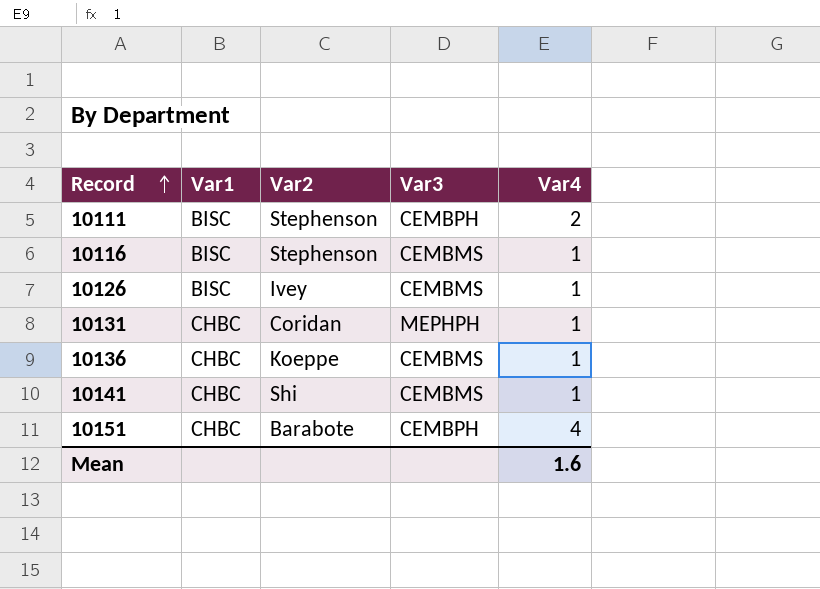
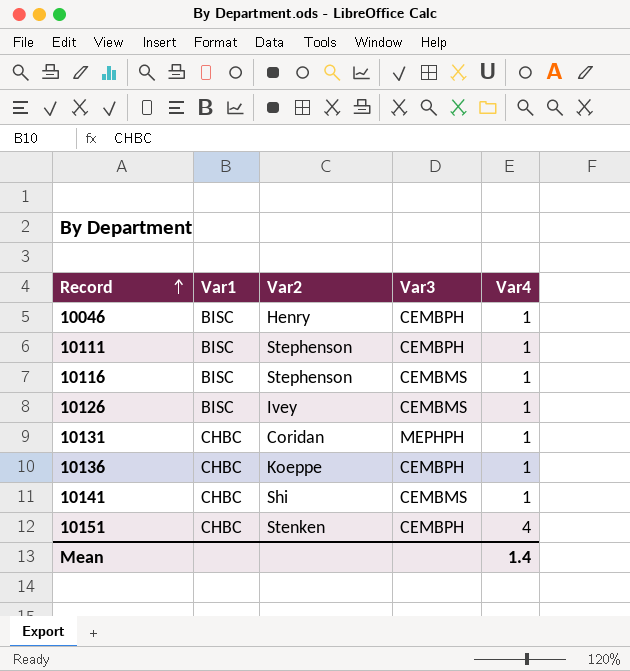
row 10046: none -> BISC | Henry | CEMBPH | 1
10111 | Var4: 2 -> 1
10136 | Var3: CEMBMS -> CEMBPH
10151 | Var2: Barabote -> Stenken
Mean | Var4: 1.6 -> 1.4

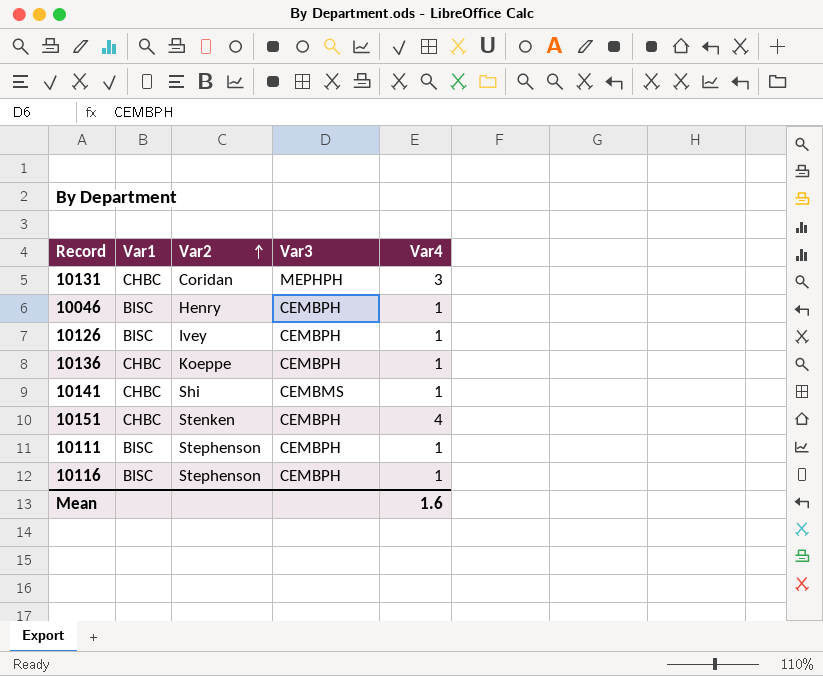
row order: Record ascending -> Var2 ascending
10131 | Var4: 1 -> 3
10126 | Var3: CEMBMS -> CEMBPH
10116 | Var3: CEMBMS -> CEMBPH
Mean | Var4: 1.4 -> 1.6

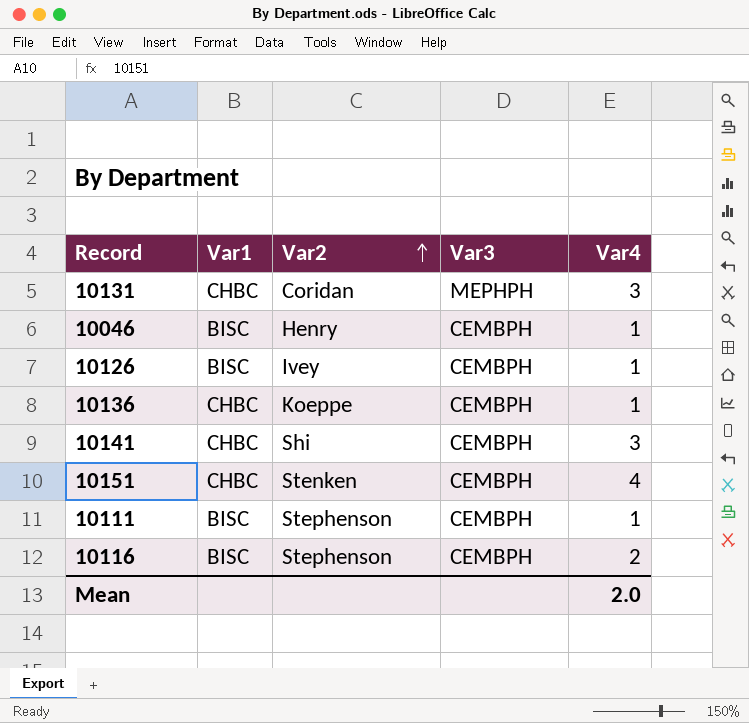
10141 | Var3: CEMBMS -> CEMBPH
10141 | Var4: 1 -> 3
10116 | Var4: 1 -> 2
Mean | Var4: 1.6 -> 2.0

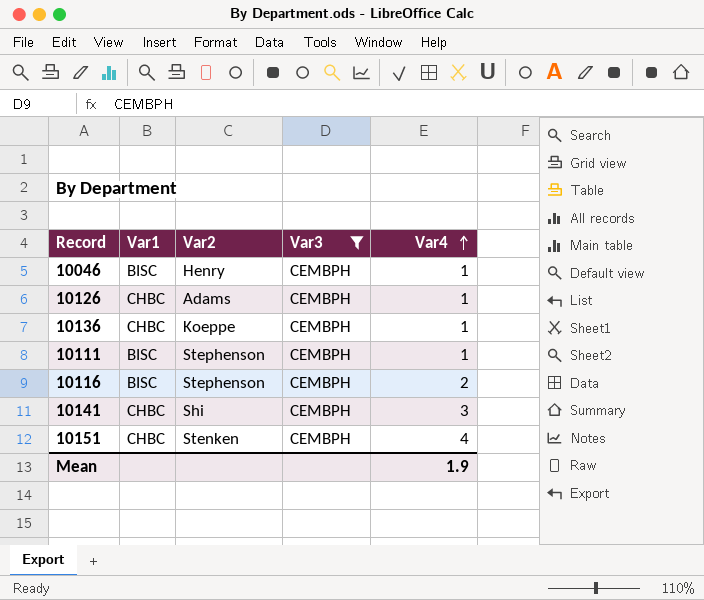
filter: none -> Var3 = CEMBPH
row order: Var2 ascending -> Var4 ascending
10126 | Var1: BISC -> CHBC
10126 | Var2: Ivey -> Adams
Mean | Var4: 2.0 -> 1.9

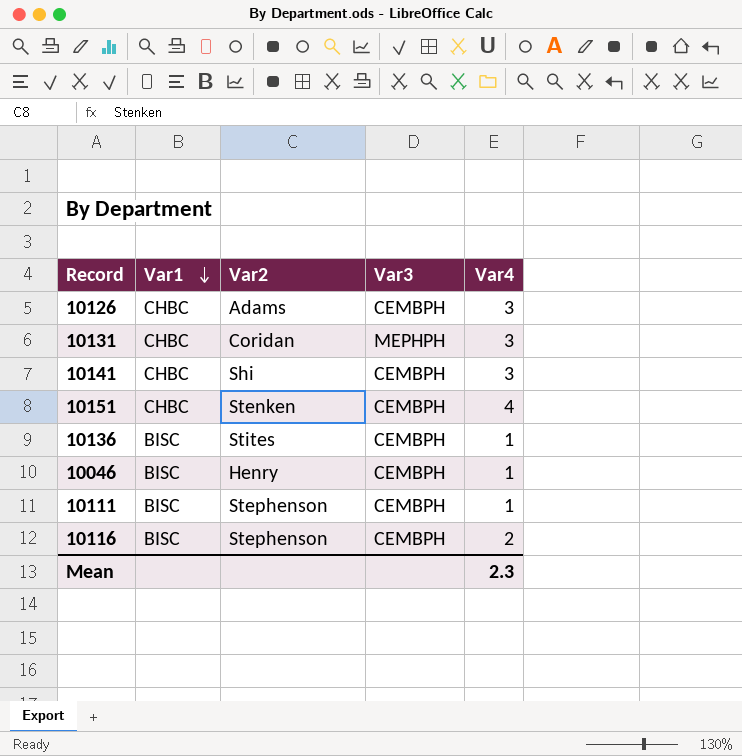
filter: Var3 = CEMBPH -> none
row order: Var4 ascending -> Var1 descending
10126 | Var4: 1 -> 3
10136 | Var1: CHBC -> BISC
10136 | Var2: Koeppe -> Stites
Mean | Var4: 1.9 -> 2.3

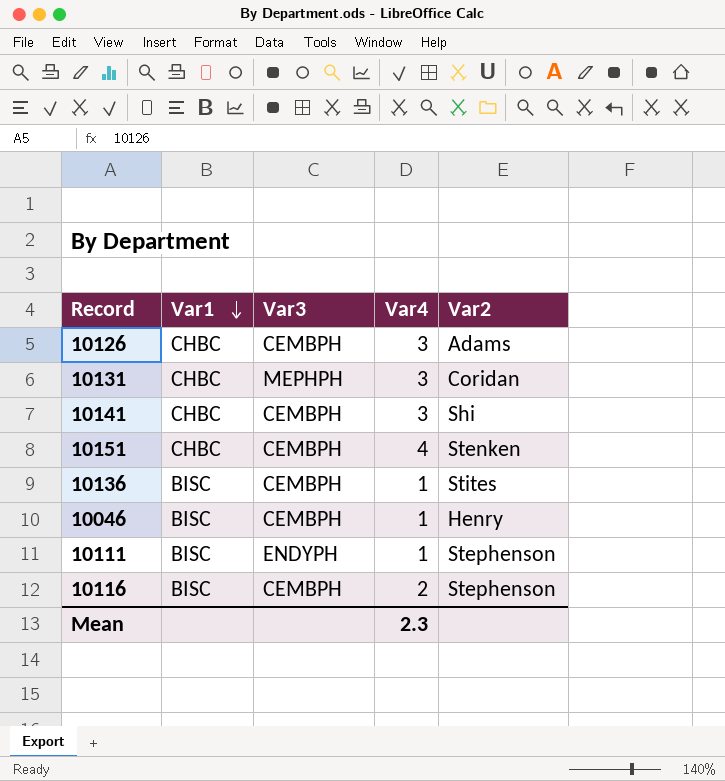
column Var2 | position: 3 -> 5
10111 | Var3: CEMBPH -> ENDYPH

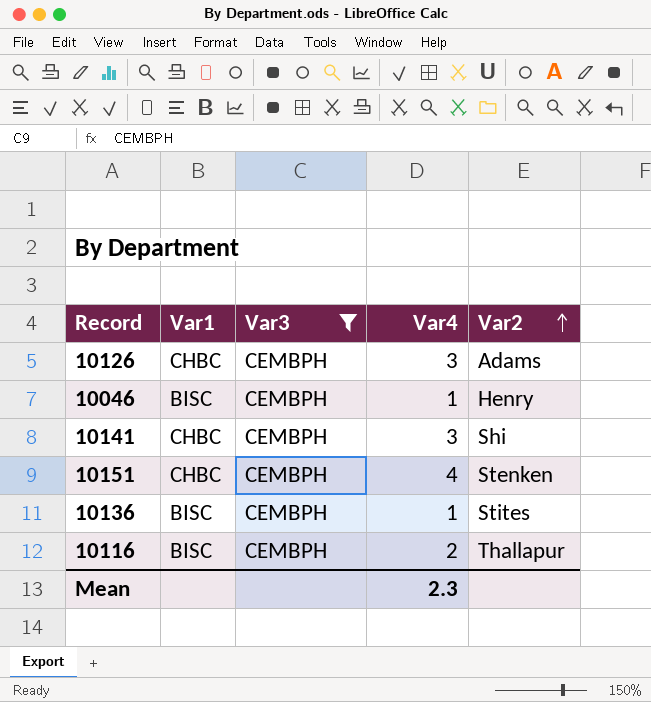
filter: none -> Var3 = CEMBPH
row order: Var1 descending -> Var2 ascending
10116 | Var2: Stephenson -> Thallapur

